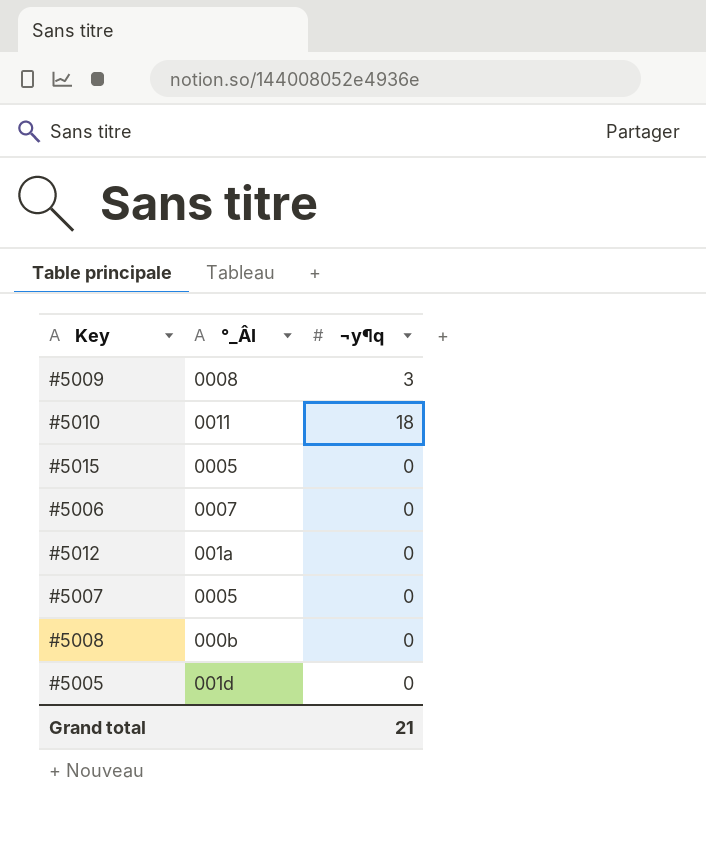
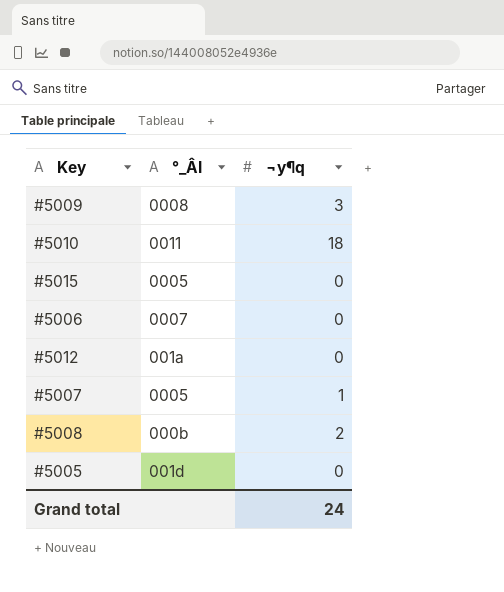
#5007 | ¬y¶q: 0 -> 1
#5008 | ¬y¶q: 0 -> 2
Grand total | ¬y¶q: 21 -> 24

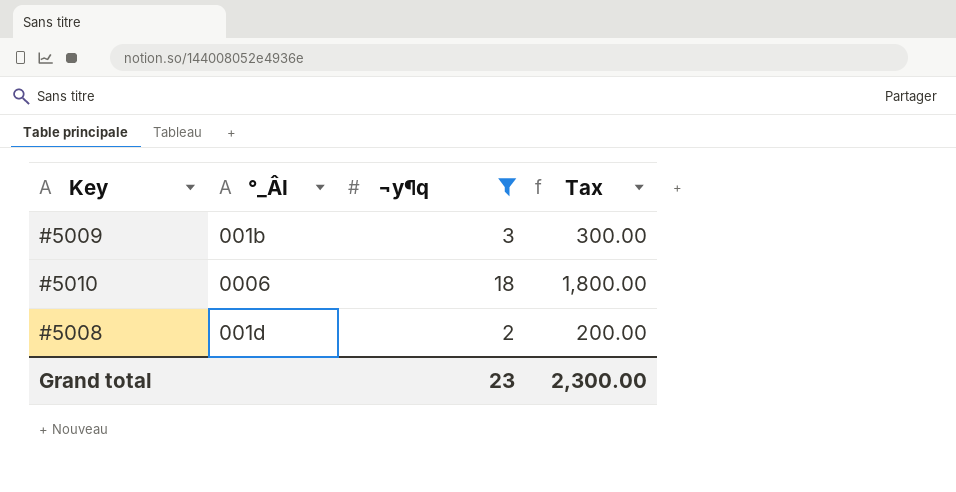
filter: none -> ¬y¶q >= 2
column Tax | formula: none -> [¬y¶q] * 100
#5009 | °_ÂI: 0008 -> 001b
#5010 | °_ÂI: 0011 -> 0006
#5008 | °_ÂI: 000b -> 001d
Grand total | ¬y¶q: 24 -> 23

